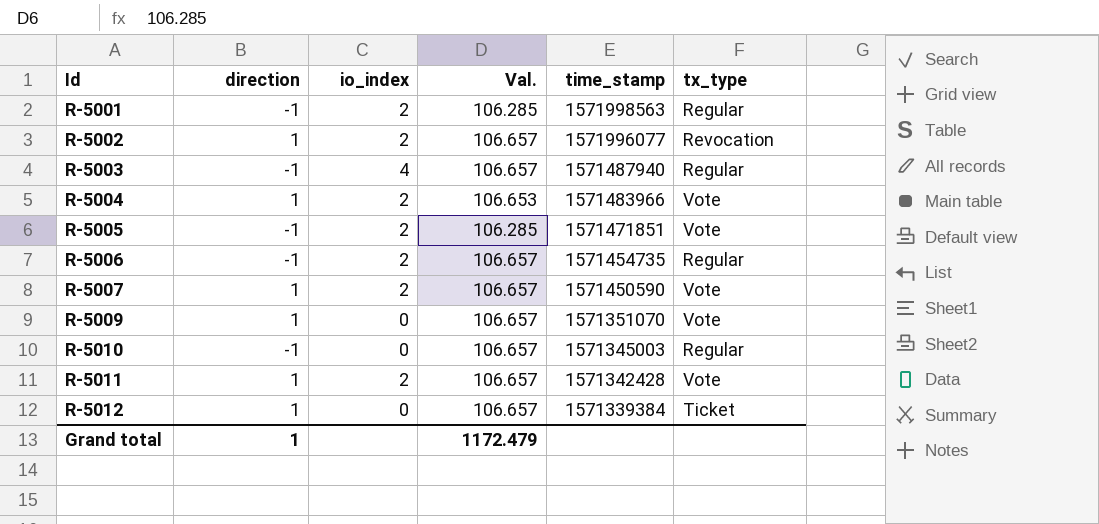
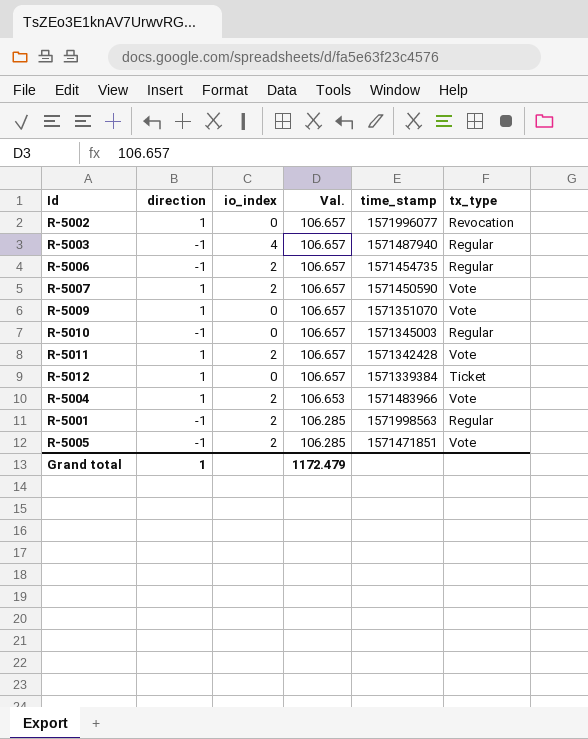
row order: Id ascending -> Val. descending
R-5002 | io_index: 2 -> 0

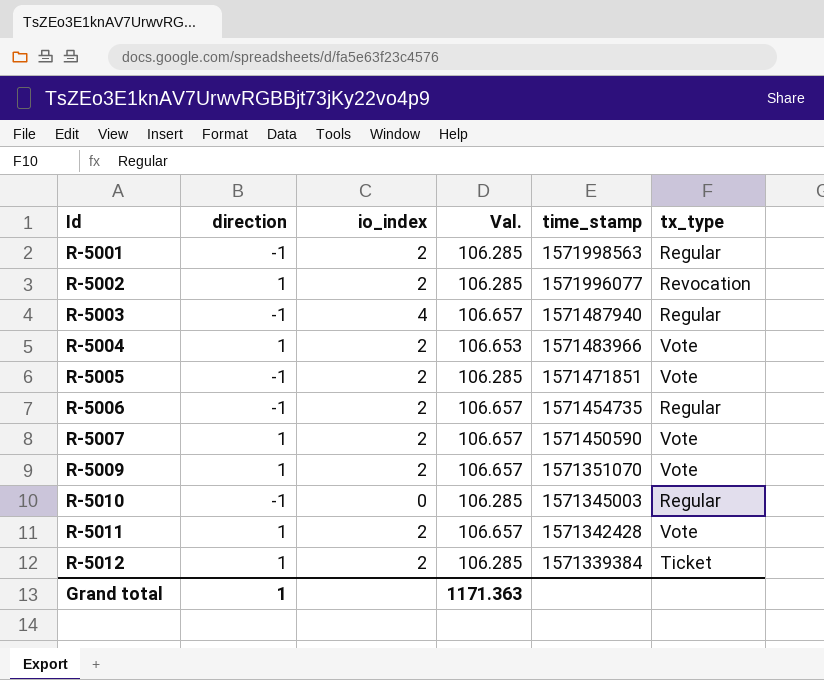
row order: Val. descending -> Id ascending
R-5002 | io_index: 0 -> 2
R-5002 | Val.: 106.657 -> 106.285
R-5009 | io_index: 0 -> 2
R-5010 | Val.: 106.657 -> 106.285
R-5012 | io_index: 0 -> 2
R-5012 | Val.: 106.657 -> 106.285
Grand total | Val.: 1172.479 -> 1171.363

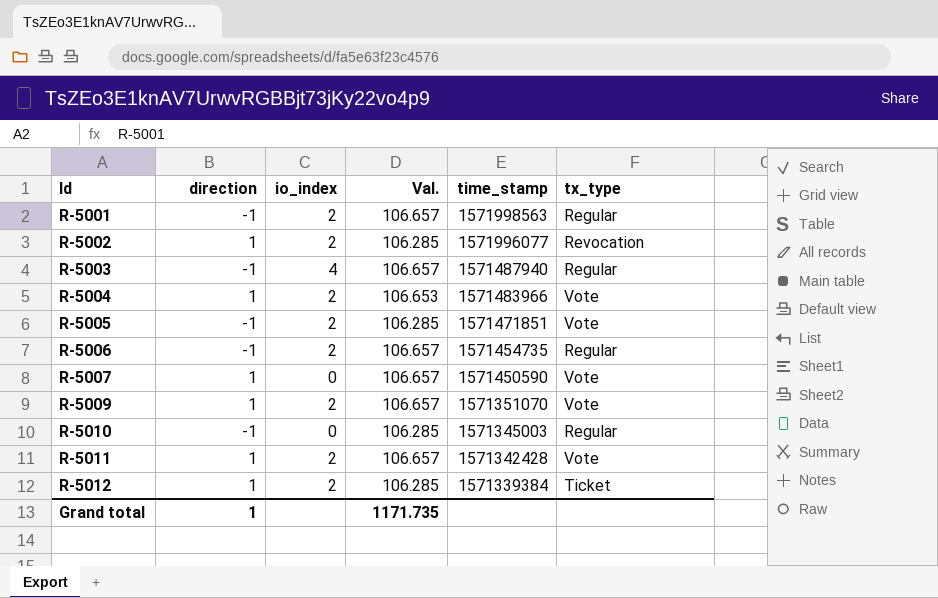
R-5001 | Val.: 106.285 -> 106.657
R-5007 | io_index: 2 -> 0
Grand total | Val.: 1171.363 -> 1171.735

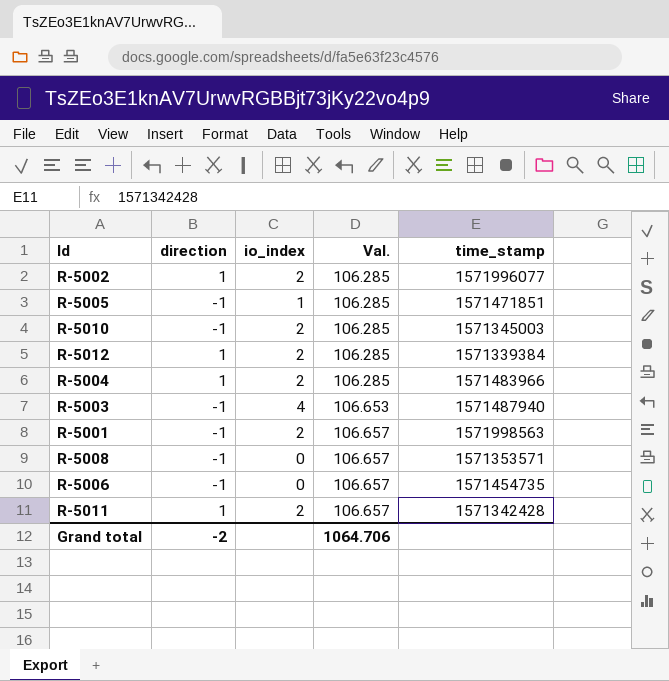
row order: Id ascending -> Val. ascending
column tx_type | position: 6 -> none
row R-5007: 1 | 0 | 106.657 | 1571450590 | Vote -> none
row R-5009: 1 | 2 | 106.657 | 1571351070 | Vote -> none
R-5005 | io_index: 2 -> 1
R-5010 | io_index: 0 -> 2
R-5004 | Val.: 106.653 -> 106.285
R-5003 | Val.: 106.657 -> 106.653
row R-5008: none -> -1 | 0 | 106.657 | 1571353571
R-5006 | io_index: 2 -> 0
Grand total | direction: 1 -> -2
Grand total | Val.: 1171.735 -> 1064.706

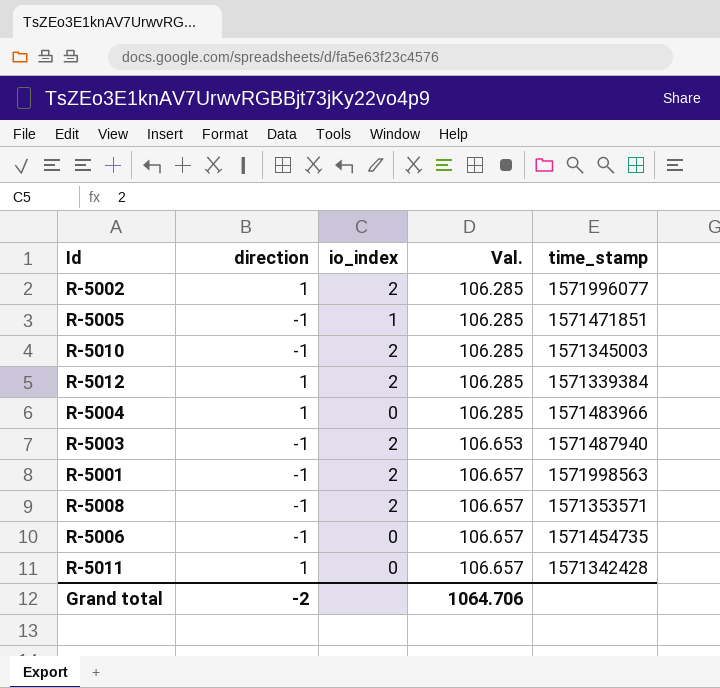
R-5004 | io_index: 2 -> 0
R-5003 | io_index: 4 -> 2
R-5008 | io_index: 0 -> 2
R-5011 | io_index: 2 -> 0

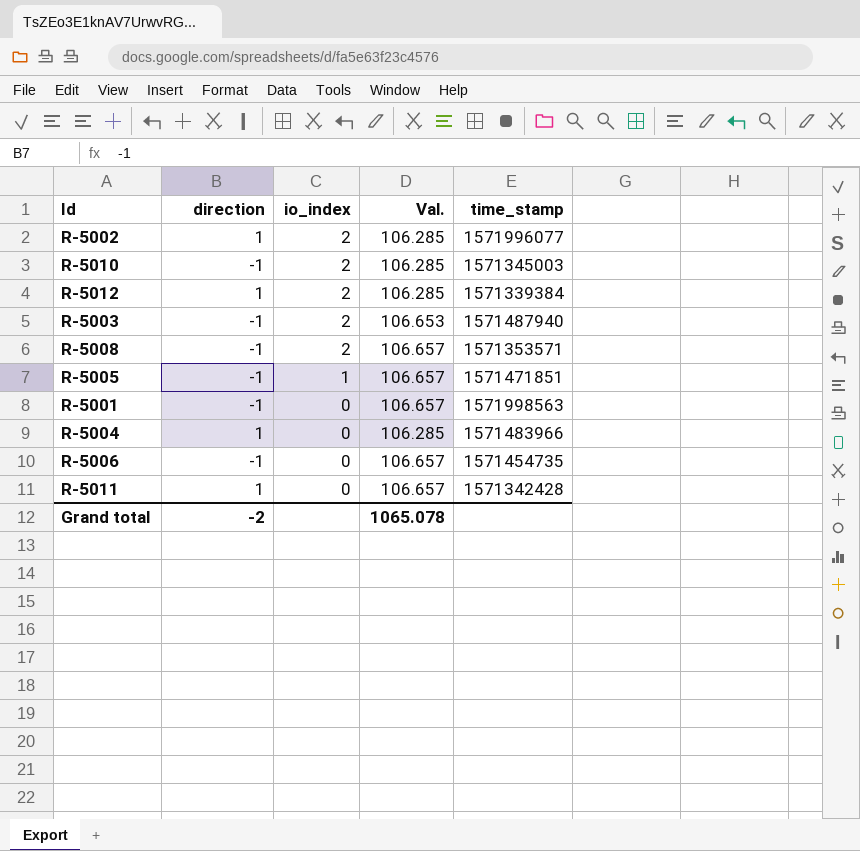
row order: Val. ascending -> io_index descending
R-5005 | Val.: 106.285 -> 106.657
R-5001 | io_index: 2 -> 0
Grand total | Val.: 1064.706 -> 1065.078

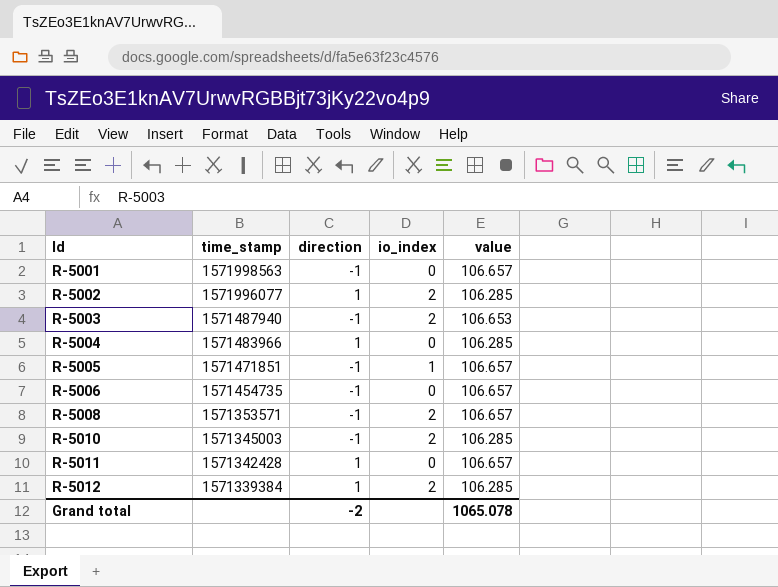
row order: io_index descending -> Id ascending
column time_stamp | position: 5 -> 2
column name: Val. -> value

